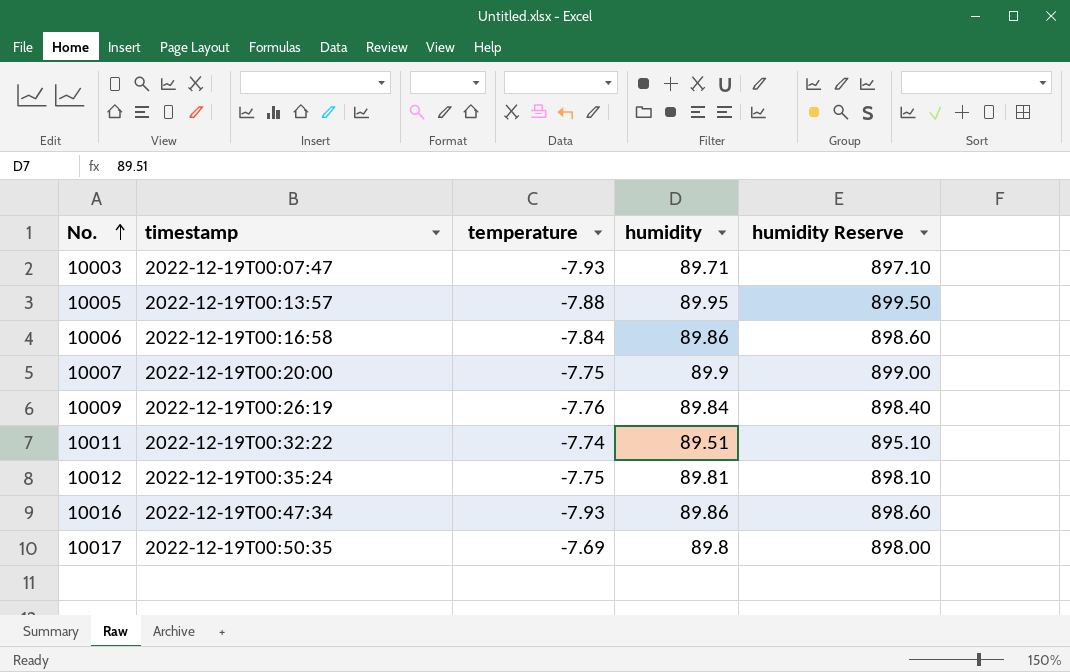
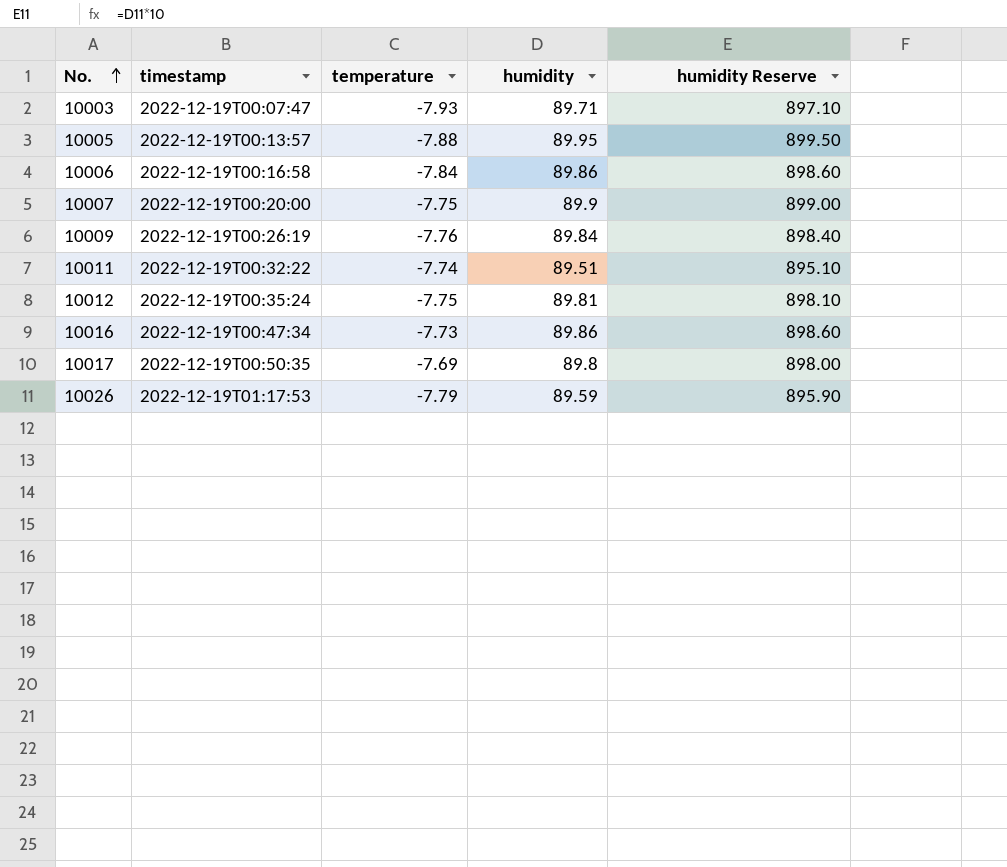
10016 | temperature: -7.93 -> -7.73
row 10026: none -> 2022-12-19T01:17:53 | -7.79 | 89.59 | 895.90

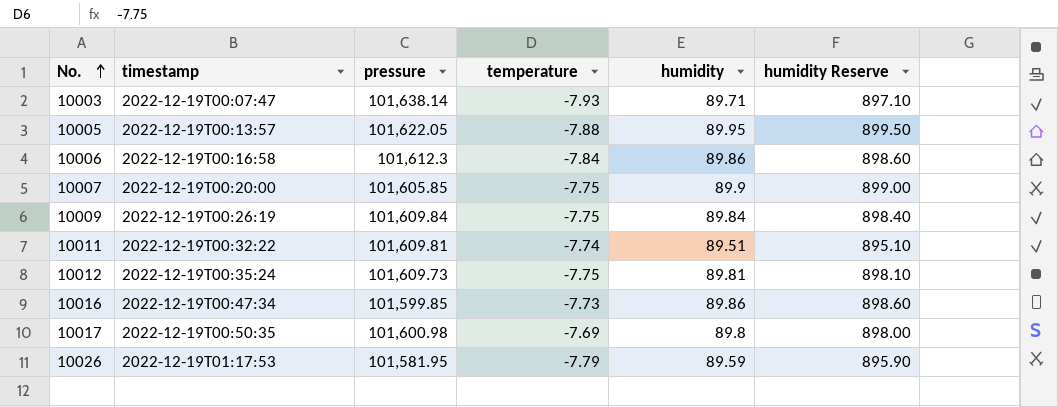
column pressure | position: none -> 3
10009 | temperature: -7.76 -> -7.75

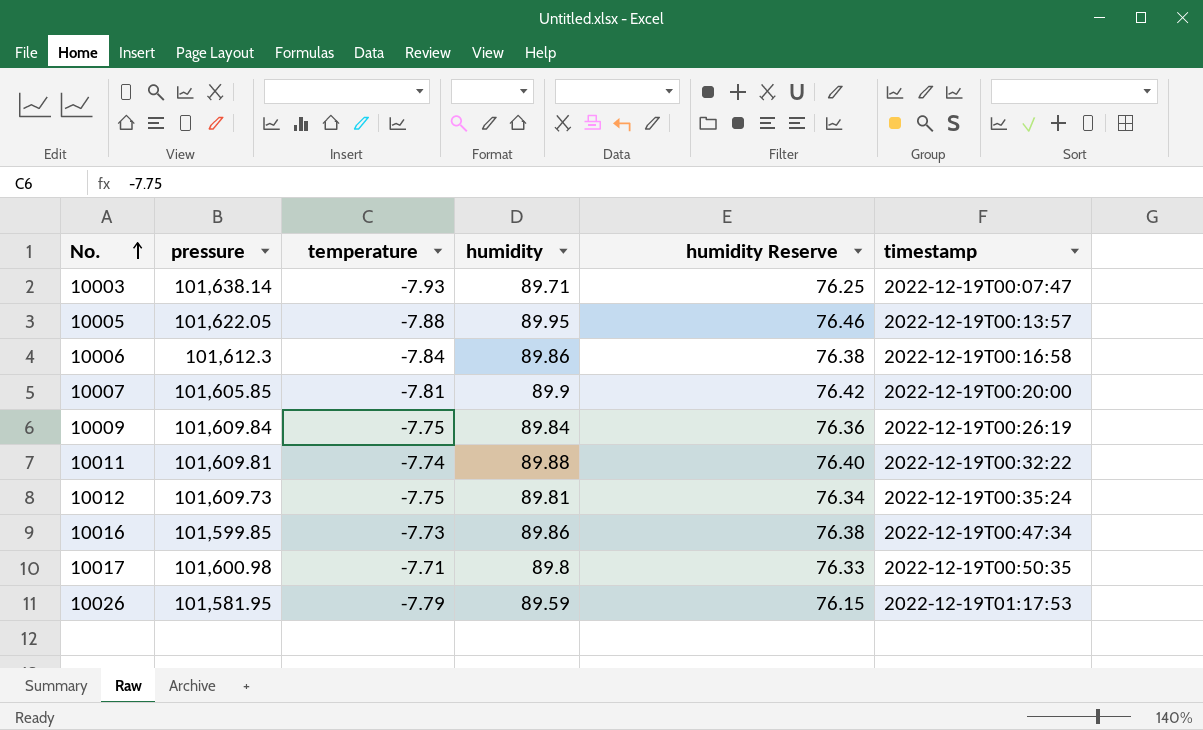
column humidity Reserve | formula: [humidity] * 10 -> [humidity] * 0.85
column timestamp | position: 2 -> 6
10007 | temperature: -7.75 -> -7.81
10011 | humidity: 89.51 -> 89.88
10017 | temperature: -7.69 -> -7.71

